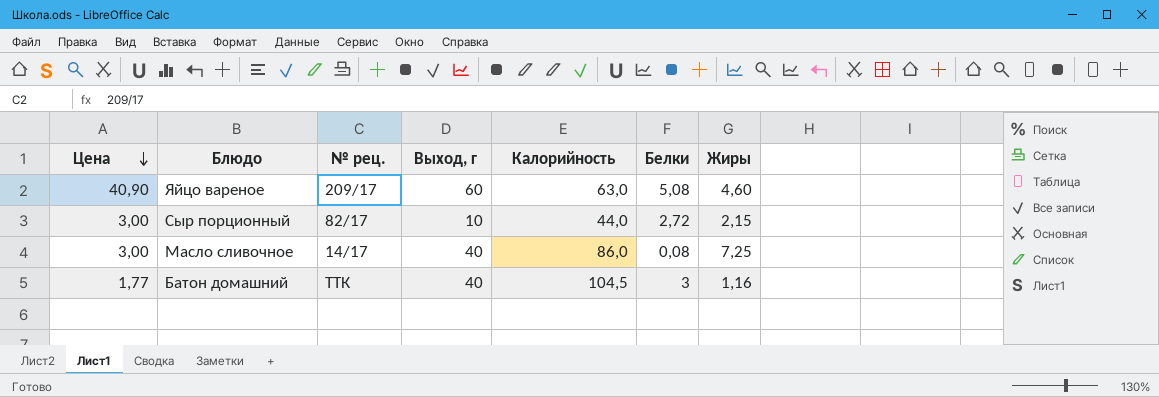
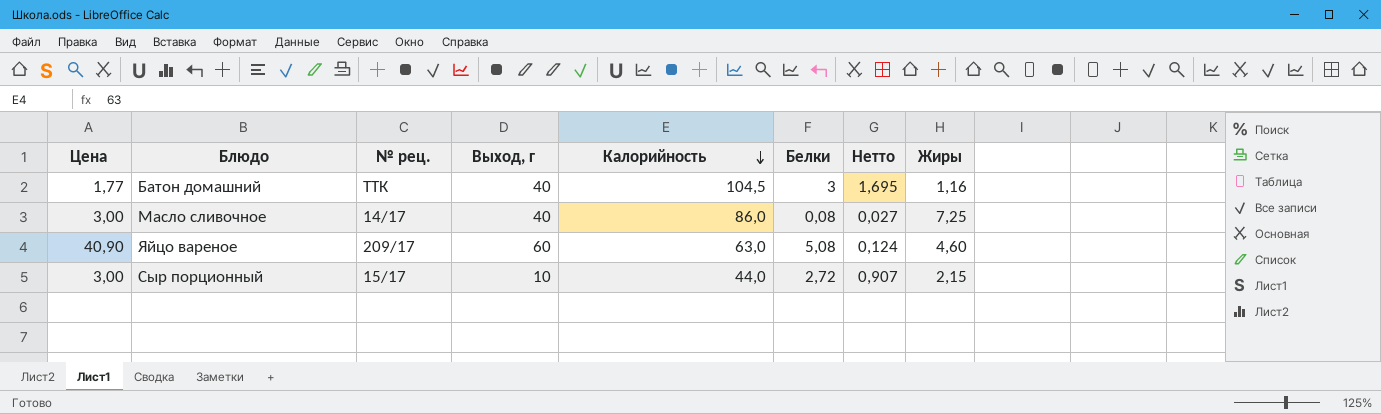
row order: Цена descending -> Калорийность descending
column Нетто | formula: none -> [Белки] / [Цена]
Сыр порционный | № рец.: 82/17 -> 15/17

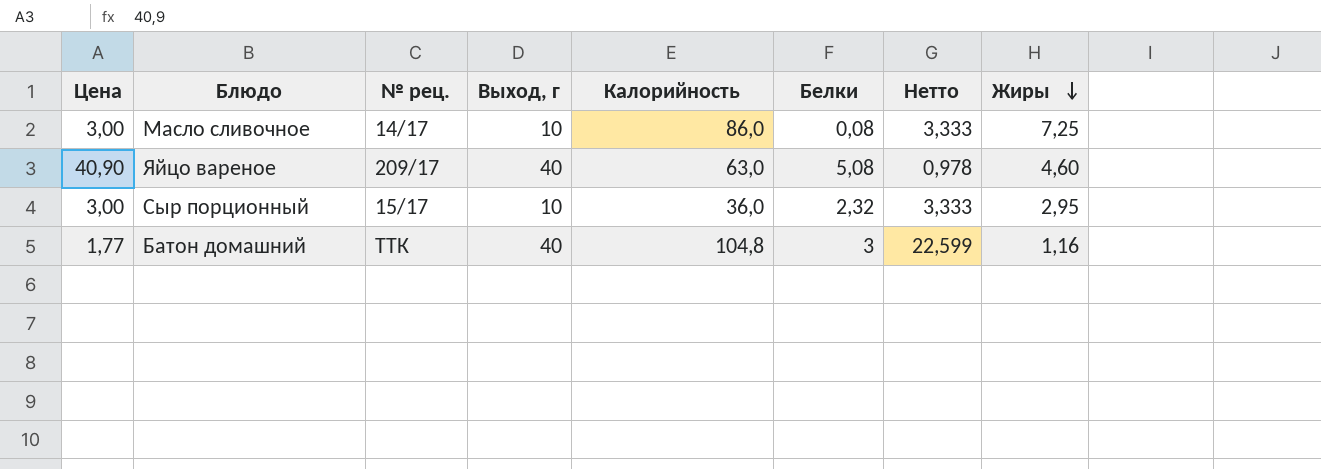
row order: Калорийность descending -> Жиры descending
column Нетто | formula: [Белки] / [Цена] -> [Выход, г] / [Цена]
Масло сливочное | Выход, г: 40 -> 10
Яйцо вареное | Выход, г: 60 -> 40
Сыр порционный | Калорийность: 44,0 -> 36,0
Сыр порционный | Белки: 2,72 -> 2,32
Сыр порционный | Жиры: 2,15 -> 2,95
Батон домашний | Калорийность: 104,5 -> 104,8

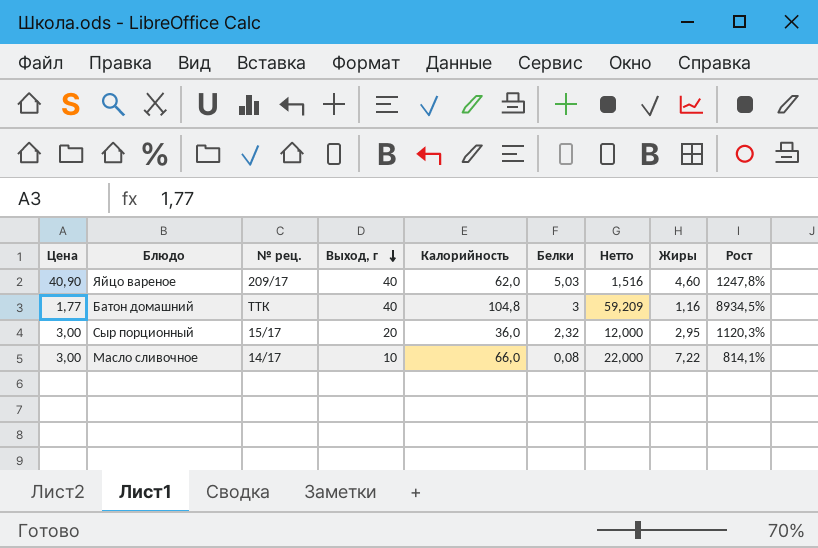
row order: Жиры descending -> Выход, г descending
column Нетто | formula: [Выход, г] / [Цена] -> [Калорийность] / [Цена]
column Рост | formula: none -> ([Калорийность] - [Жиры]) / [Жиры]
Яйцо вареное | Калорийность: 63,0 -> 62,0
Яйцо вареное | Белки: 5,08 -> 5,03
Сыр порционный | Выход, г: 10 -> 20
Масло сливочное | Калорийность: 86,0 -> 66,0
Масло сливочное | Жиры: 7,25 -> 7,22

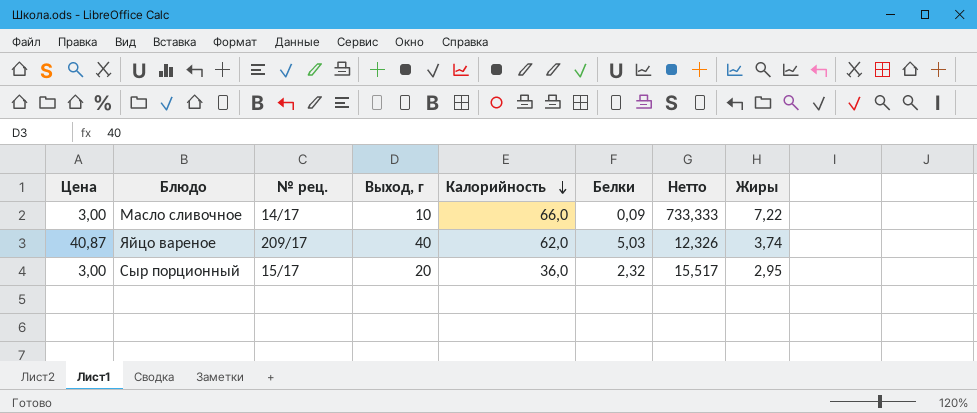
row order: Выход, г descending -> Калорийность descending
column Рост | formula: ([Калорийность] - [Жиры]) / [Жиры] -> none
column Нетто | formula: [Калорийность] / [Цена] -> [Калорийность] / [Белки]
row Батон домашний: 1,77 | ТТК | 40 | 104,8 | 3 | 59,209 | 1,16 | 8934,5% -> none
Масло сливочное | Белки: 0,08 -> 0,09
Яйцо вареное | Цена: 40,90 -> 40,87
Яйцо вареное | Жиры: 4,60 -> 3,74

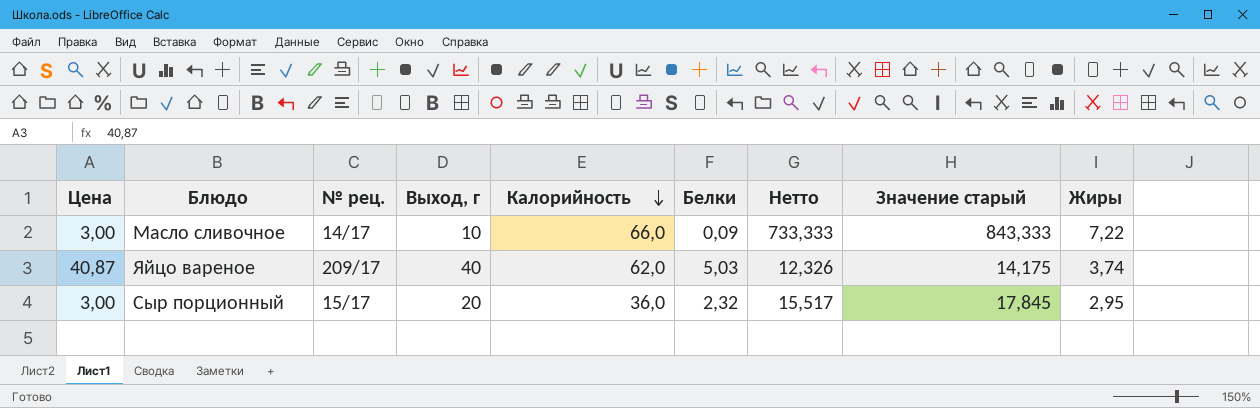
column Значение старый | formula: none -> [Нетто] * 1,15

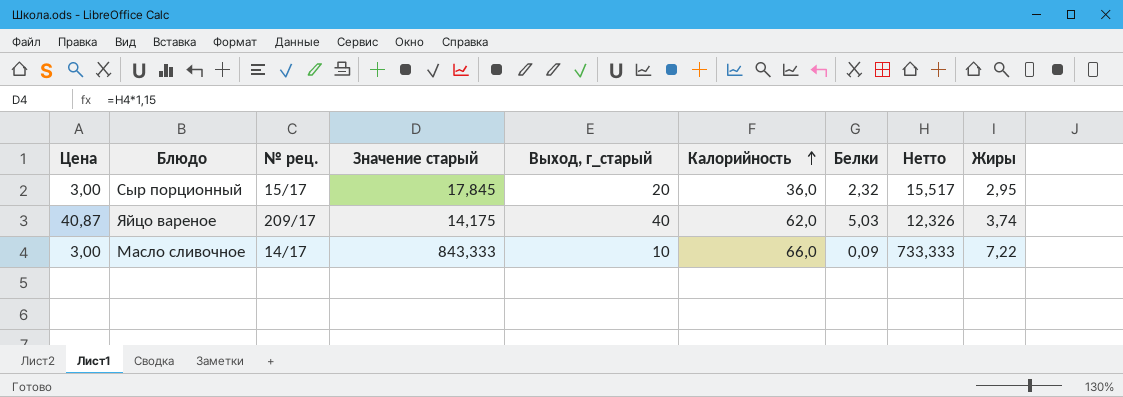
row order: Калорийность descending -> Калорийность ascending
column Значение старый | position: 8 -> 4
column name: Выход, г -> Выход, г_старый

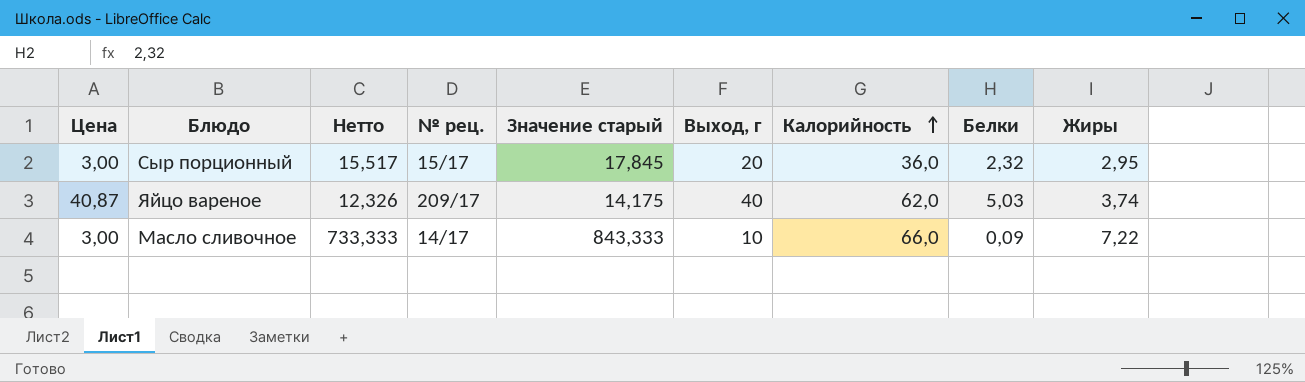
column Нетто | position: 8 -> 3
column name: Выход, г_старый -> Выход, г

